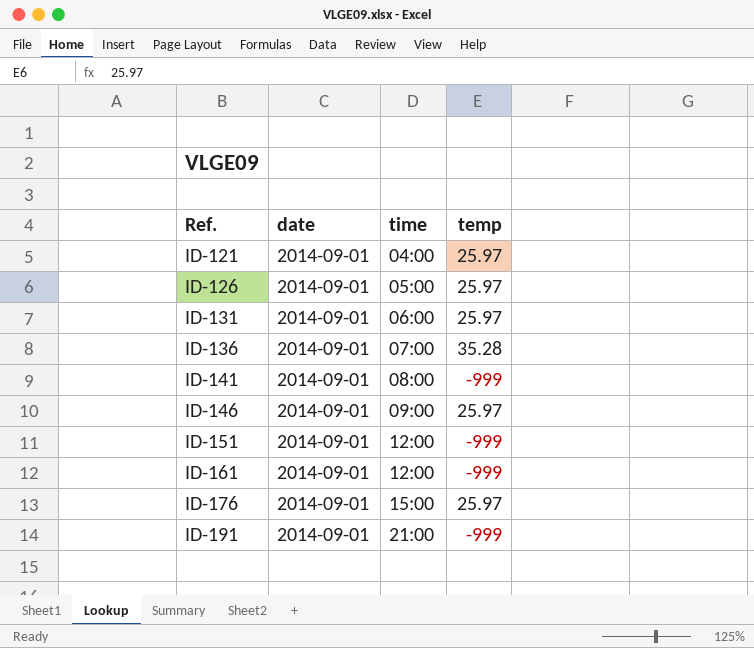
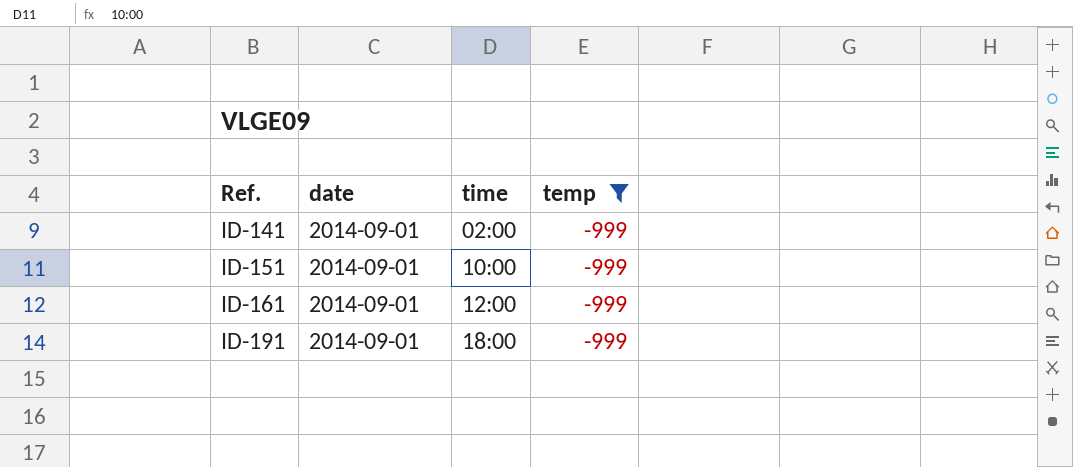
filter: none -> temp = -999
ID-141 | time: 08:00 -> 02:00
ID-151 | time: 12:00 -> 10:00
ID-191 | time: 21:00 -> 18:00

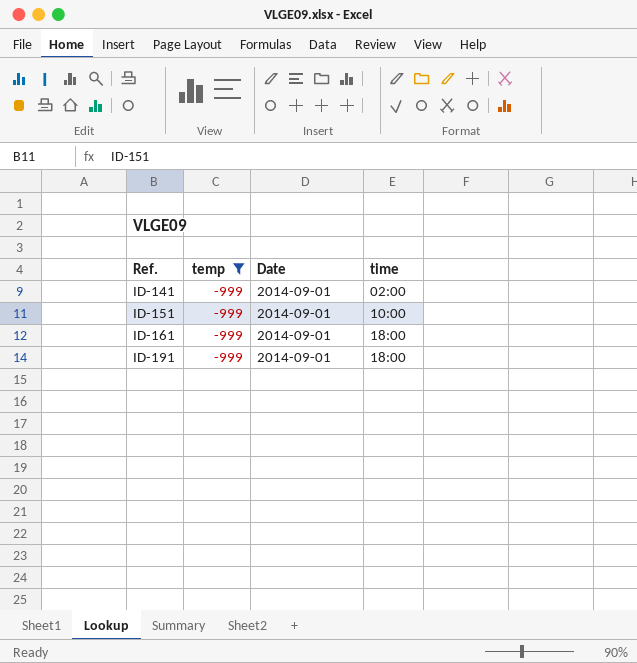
column temp | position: 4 -> 2
column name: date -> Date
ID-161 | time: 12:00 -> 18:00

